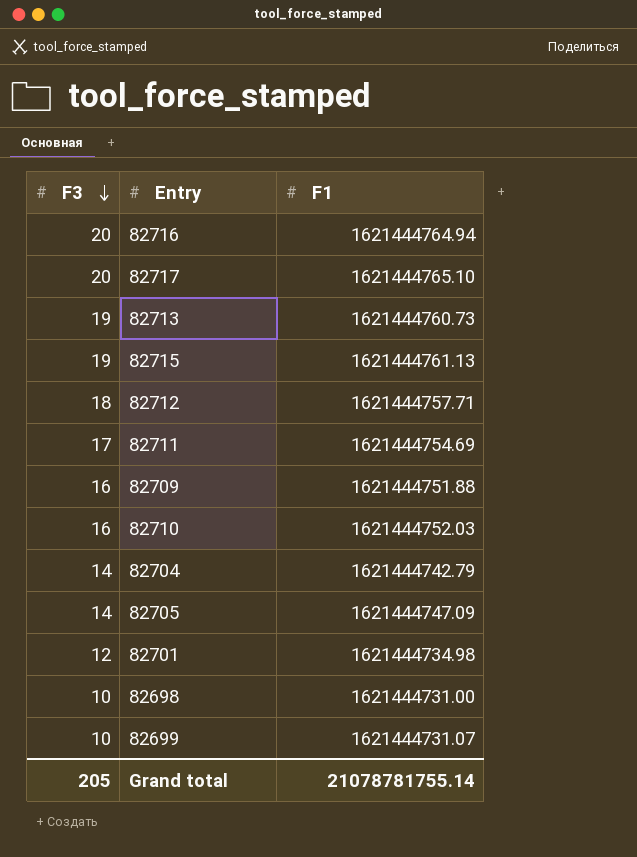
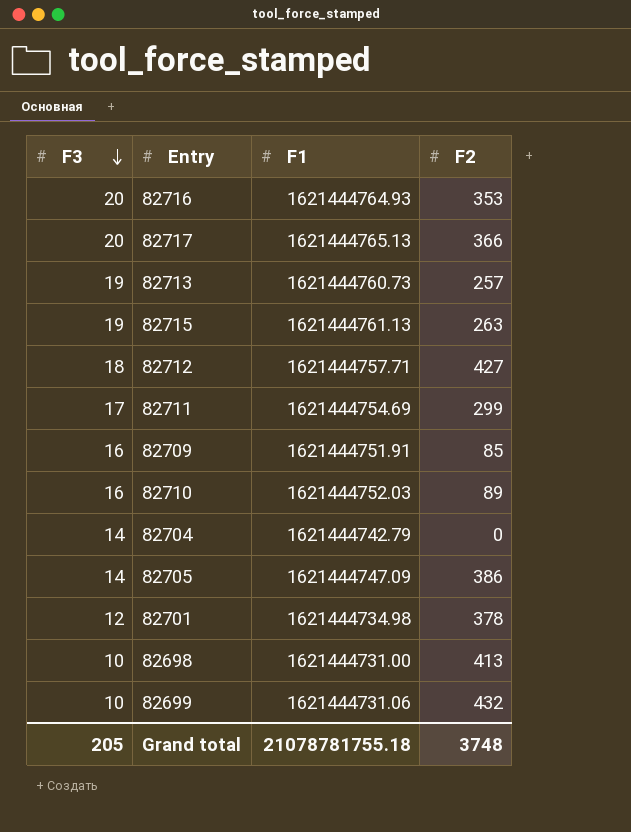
column F2 | position: none -> 4
82716 | F1: 1621444764.94 -> 1621444764.93
82717 | F1: 1621444765.10 -> 1621444765.13
82709 | F1: 1621444751.88 -> 1621444751.91
82699 | F1: 1621444731.07 -> 1621444731.06
Grand total | F1: 21078781755.14 -> 21078781755.18

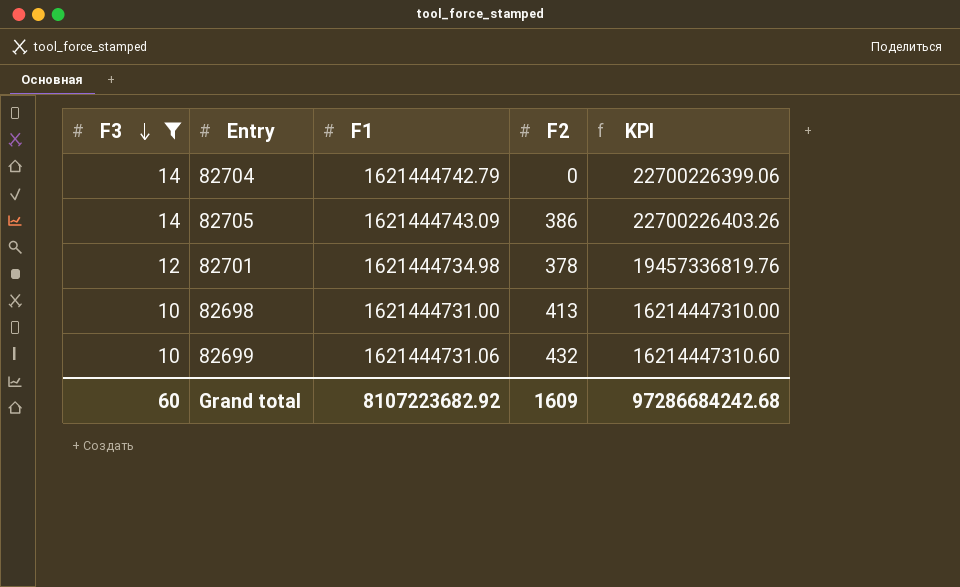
filter: none -> F3 <= 14
column KPI | formula: none -> [F3] * [F1]
82705 | F1: 1621444747.09 -> 1621444743.09
Grand total | F3: 205 -> 60
Grand total | F1: 21078781755.18 -> 8107223682.92
Grand total | F2: 3748 -> 1609

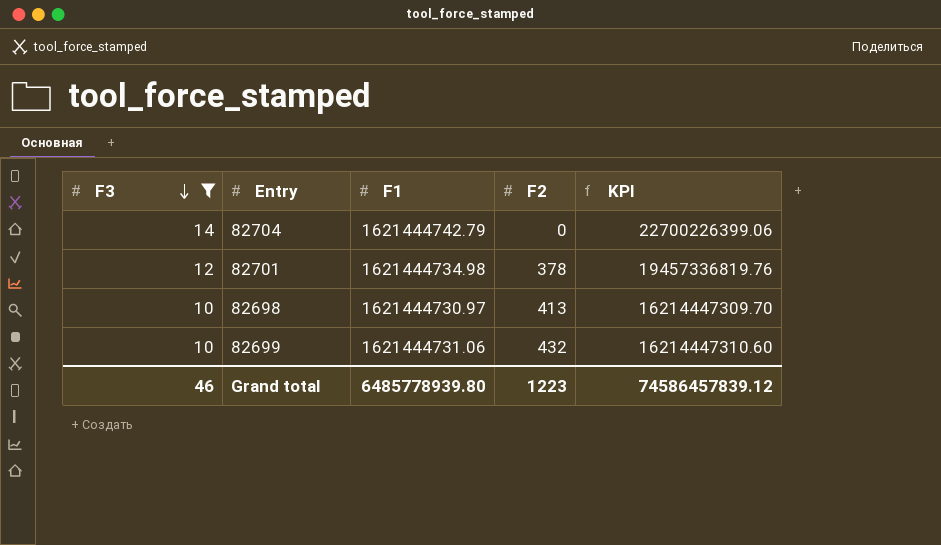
row 82705: 14 | 1621444743.09 | 386 | 22700226403.26 -> none
82698 | F1: 1621444731.00 -> 1621444730.97
82698 | KPI: 16214447310.00 -> 16214447309.70
Grand total | F3: 60 -> 46
Grand total | F1: 8107223682.92 -> 6485778939.80
Grand total | F2: 1609 -> 1223
Grand total | KPI: 97286684242.68 -> 74586457839.12

